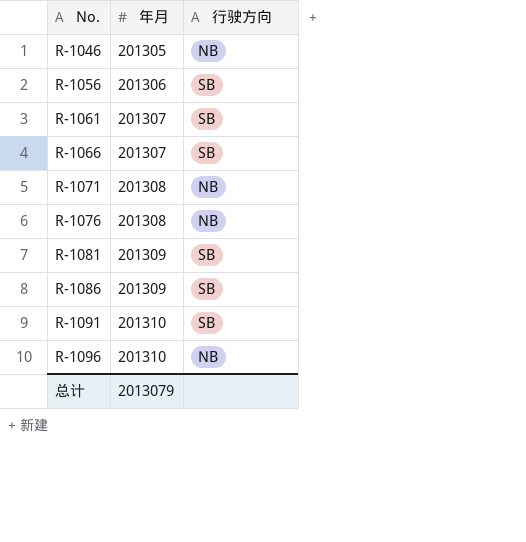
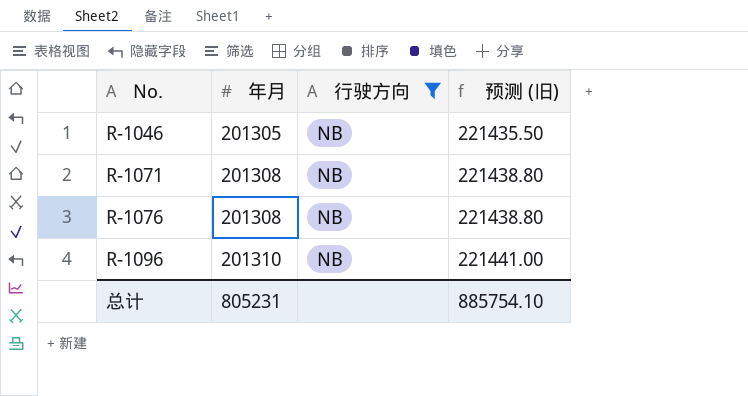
filter: none -> 行驶方向 = NB
column 预测 (旧) | formula: none -> [年月] * 1.1
总计 | 年月: 2013079 -> 805231

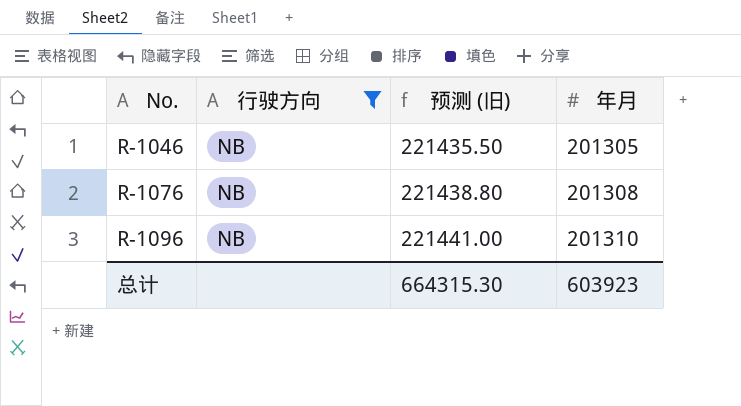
column 年月 | position: 2 -> 4
row R-1071: 201308 | NB | 221438.80 -> none
总计 | 预测 (旧): 885754.10 -> 664315.30
总计 | 年月: 805231 -> 603923

